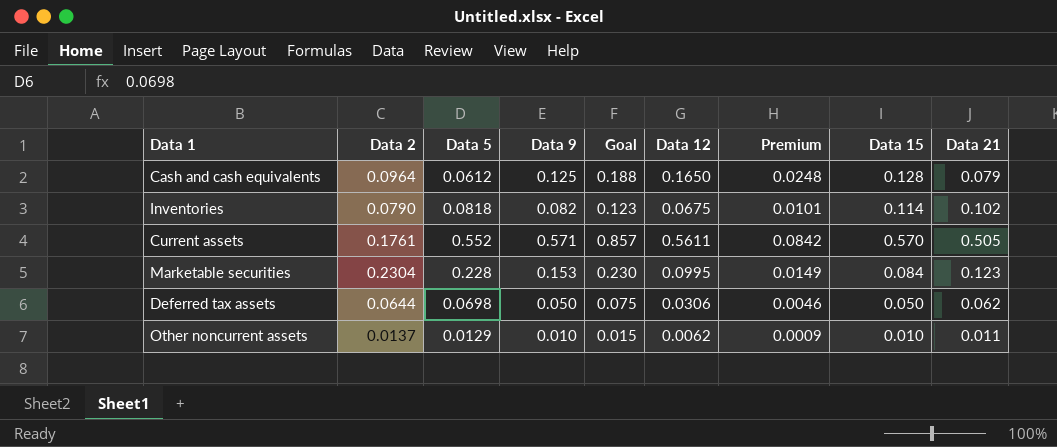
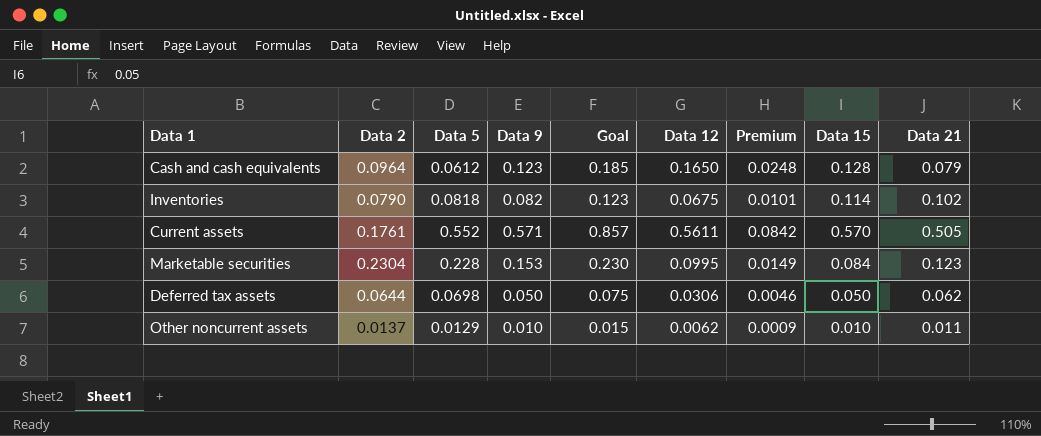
Cash and cash equivalents | Data 9: 0.125 -> 0.123
Cash and cash equivalents | Goal: 0.188 -> 0.185

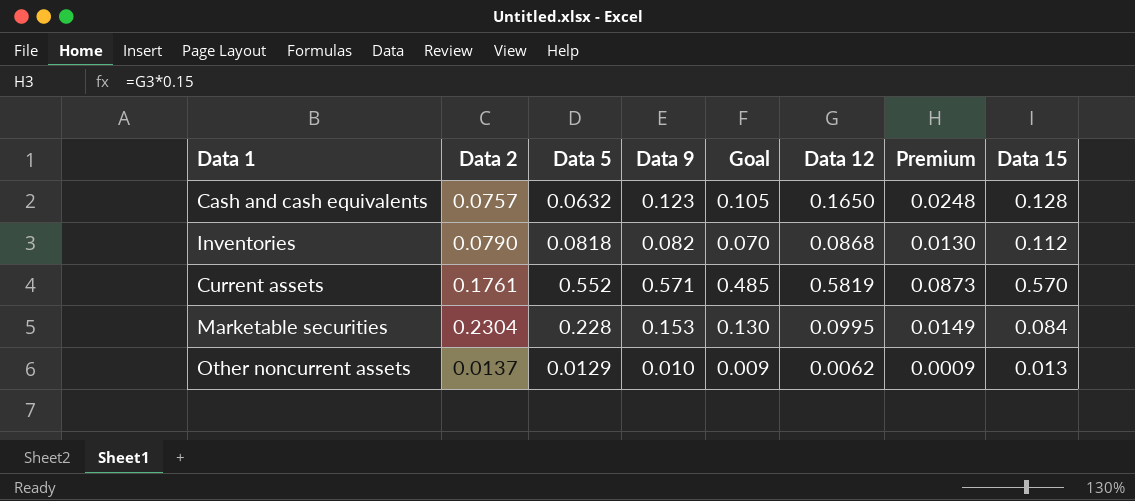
column Data 21 | position: 9 -> none
column Goal | formula: [Data 9] * 1.5 -> [Data 9] * 0.85
row Deferred tax assets: 0.0644 | 0.0698 | 0.050 | 0.075 | 0.0306 | 0.0046 | 0.050 | 0.062 -> none
Cash and cash equivalents | Data 2: 0.0964 -> 0.0757
Cash and cash equivalents | Data 5: 0.0612 -> 0.0632
Inventories | Data 12: 0.0675 -> 0.0868
Inventories | Premium: 0.0101 -> 0.0130
Inventories | Data 15: 0.114 -> 0.112
Current assets | Data 12: 0.5611 -> 0.5819
Current assets | Premium: 0.0842 -> 0.0873
Other noncurrent assets | Data 15: 0.010 -> 0.013

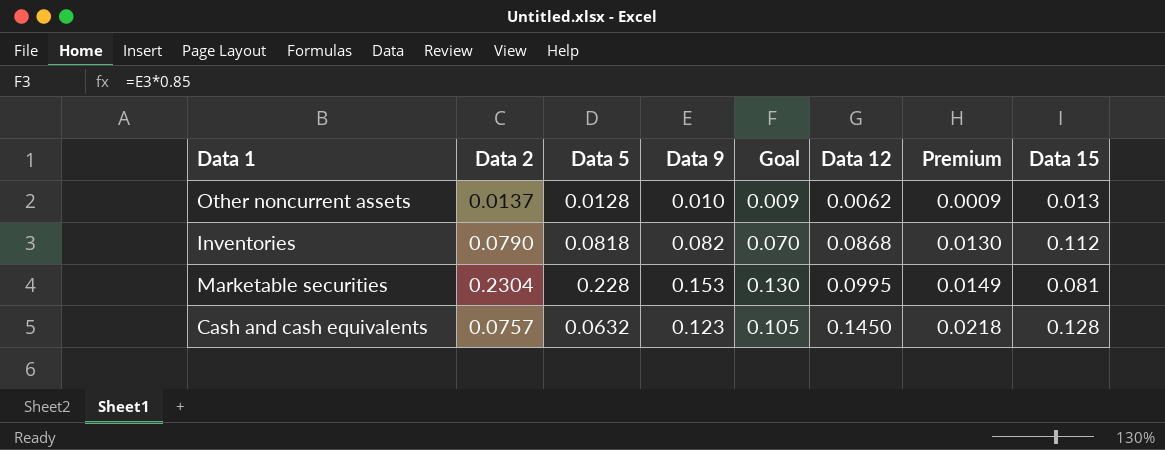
row order: none -> Data 12 ascending
row Current assets: 0.1761 | 0.552 | 0.571 | 0.485 | 0.5819 | 0.0873 | 0.570 -> none
Other noncurrent assets | Data 5: 0.0129 -> 0.0128
Marketable securities | Data 15: 0.084 -> 0.081
Cash and cash equivalents | Data 12: 0.1650 -> 0.1450
Cash and cash equivalents | Premium: 0.0248 -> 0.0218

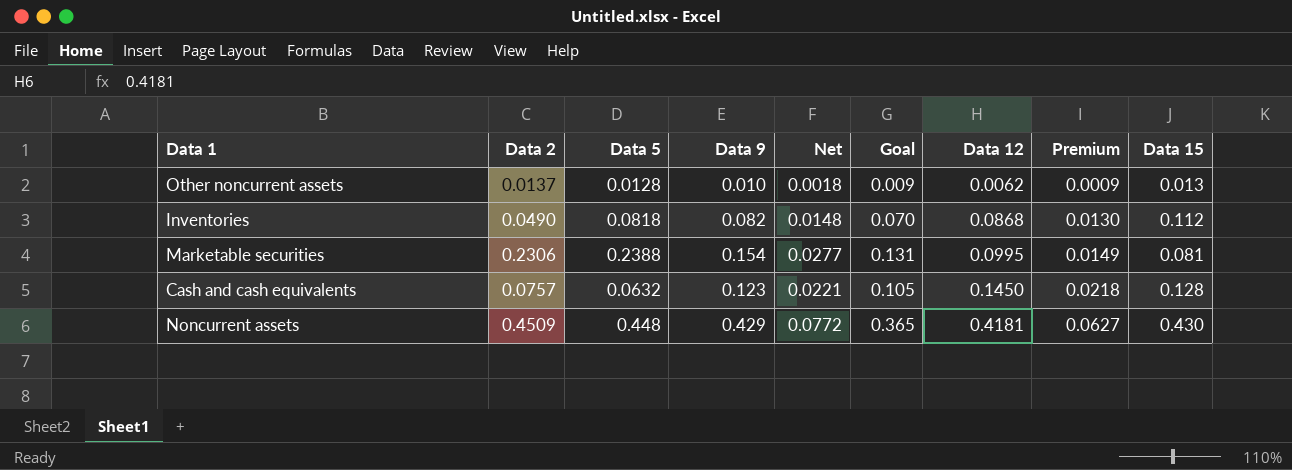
column Net | formula: none -> [Data 9] * 0.18
Inventories | Data 2: 0.0790 -> 0.0490
Marketable securities | Data 2: 0.2304 -> 0.2306
Marketable securities | Data 5: 0.228 -> 0.2388
Marketable securities | Data 9: 0.153 -> 0.154
Marketable securities | Goal: 0.130 -> 0.131
row Noncurrent assets: none -> 0.4509 | 0.448 | 0.429 | 0.0772 | 0.365 | 0.4181 | 0.0627 | 0.430

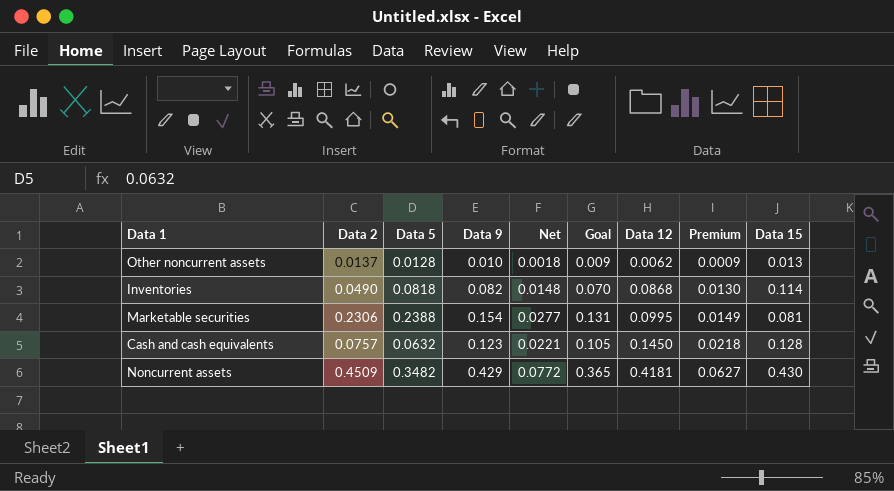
Inventories | Data 15: 0.112 -> 0.114
Noncurrent assets | Data 5: 0.448 -> 0.3482

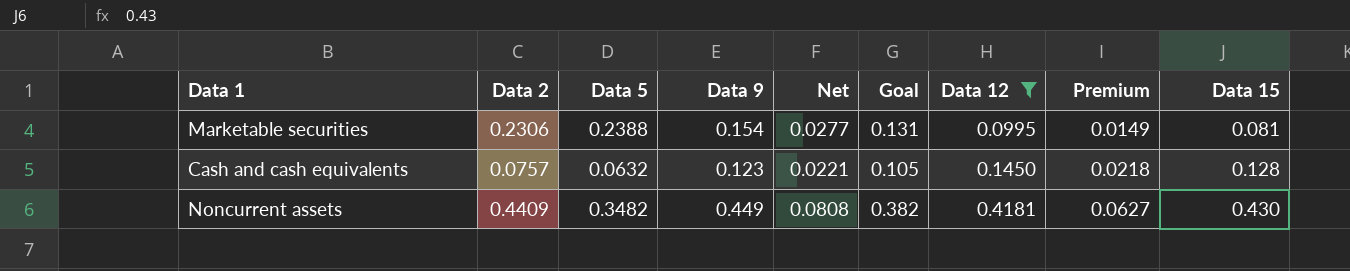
filter: none -> Data 12 >= 0.0995
Noncurrent assets | Data 2: 0.4509 -> 0.4409
Noncurrent assets | Data 9: 0.429 -> 0.449
Noncurrent assets | Net: 0.0772 -> 0.0808
Noncurrent assets | Goal: 0.365 -> 0.382

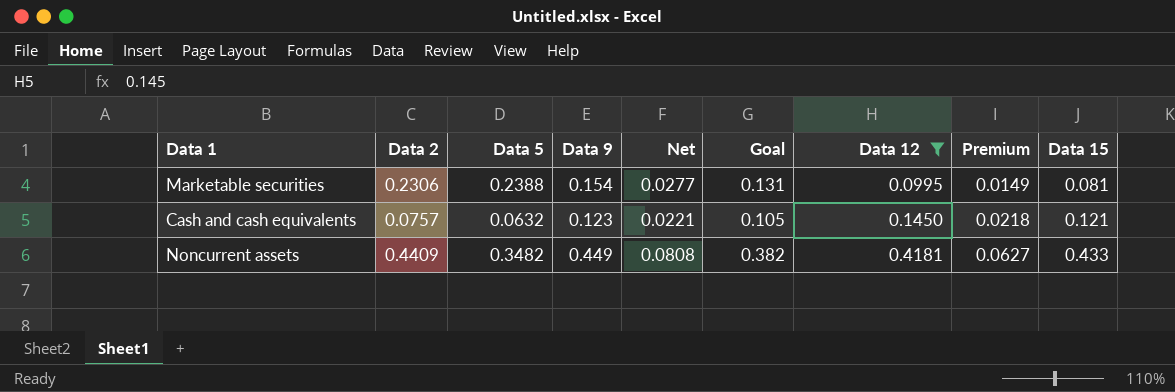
Cash and cash equivalents | Data 15: 0.128 -> 0.121
Noncurrent assets | Data 15: 0.430 -> 0.433

